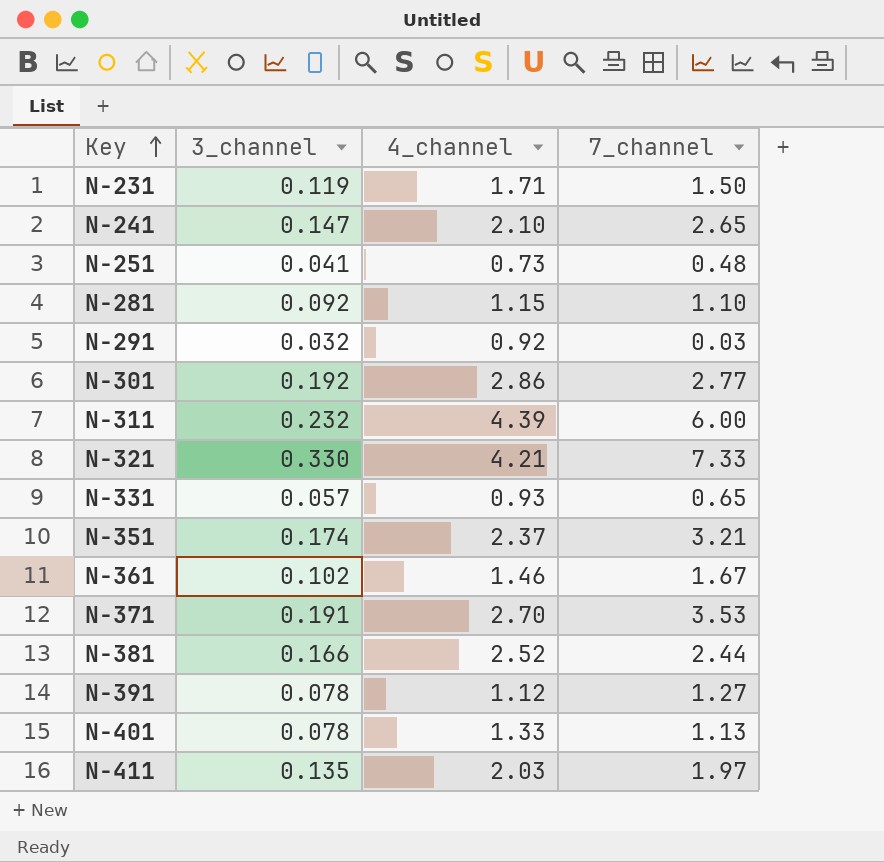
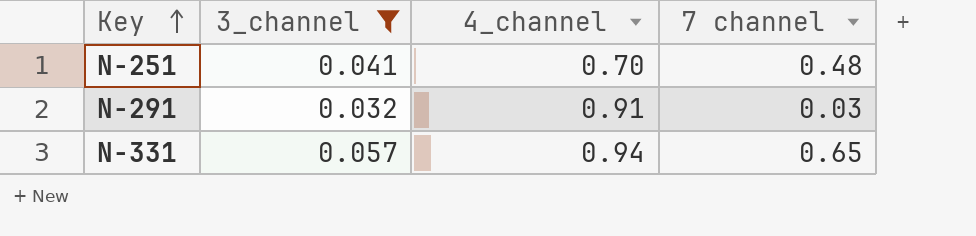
filter: none -> 3_channel <= 0.057
column name: 7_channel -> 7 channel
N-251 | 4_channel: 0.73 -> 0.70
N-291 | 4_channel: 0.92 -> 0.91
N-331 | 4_channel: 0.93 -> 0.94

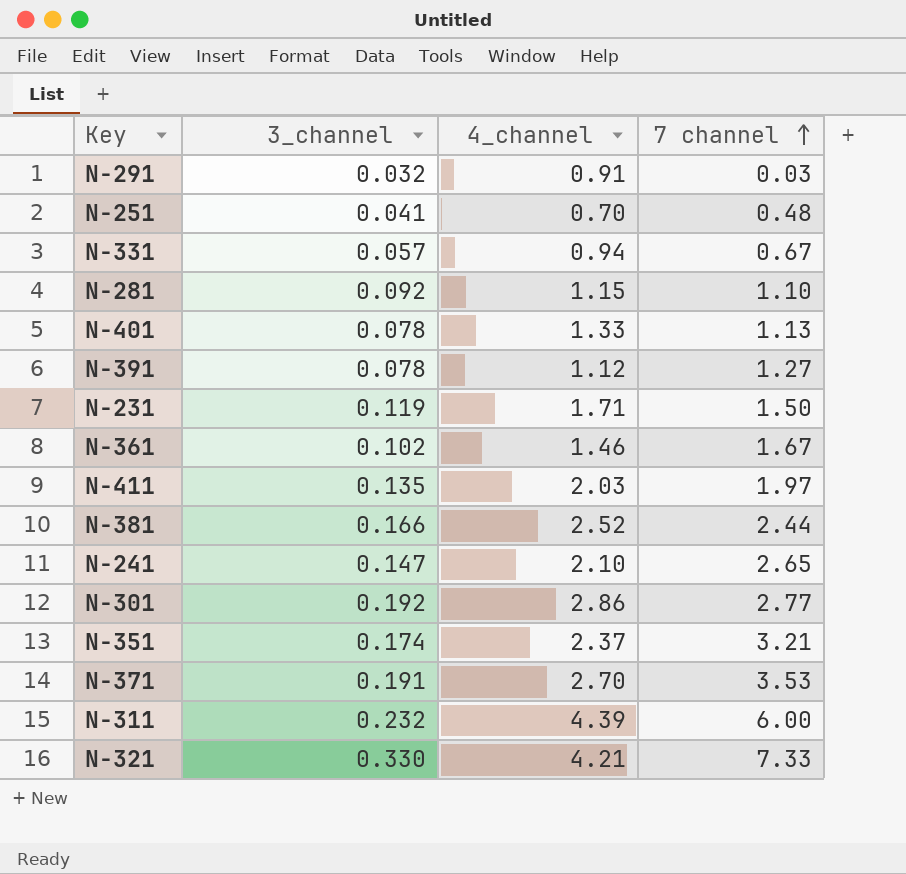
filter: 3_channel <= 0.057 -> none
row order: Key ascending -> 7 channel ascending
N-331 | 7 channel: 0.65 -> 0.67

